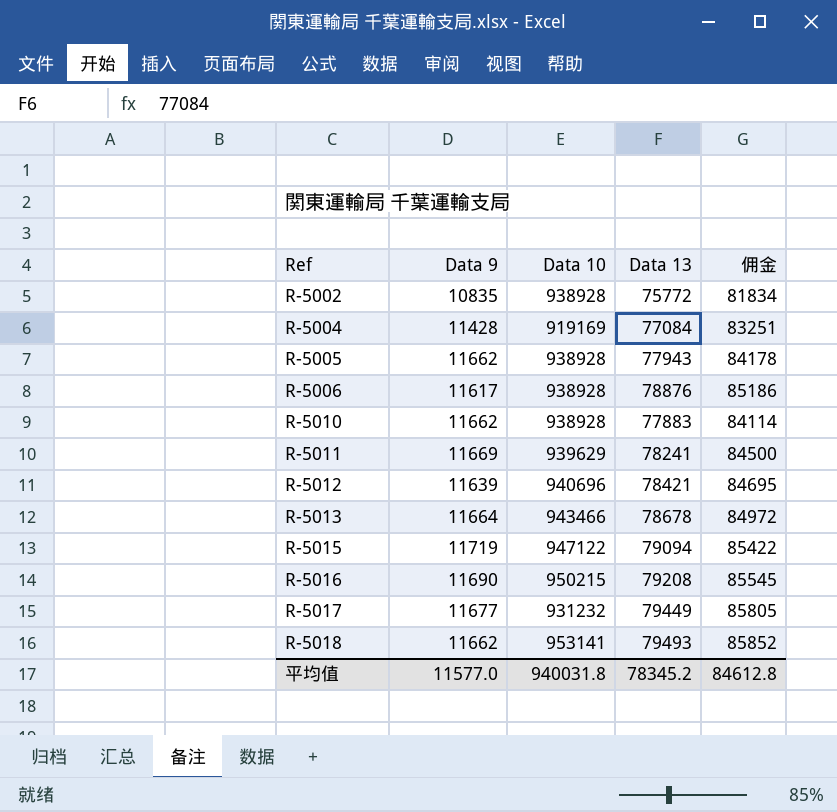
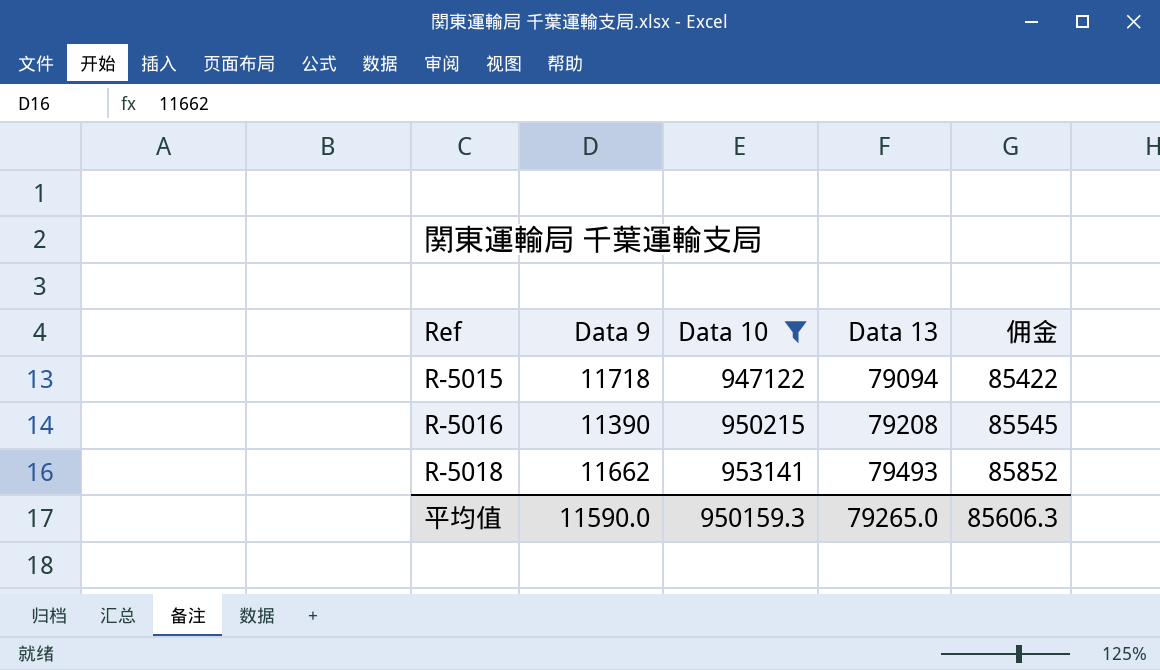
filter: none -> Data 10 >= 947122
R-5015 | Data 9: 11719 -> 11718
R-5016 | Data 9: 11690 -> 11390
平均值 | Data 9: 11577.0 -> 11590.0
平均值 | Data 10: 940031.8 -> 950159.3
平均值 | Data 13: 78345.2 -> 79265.0
平均值 | 佣金: 84612.8 -> 85606.3

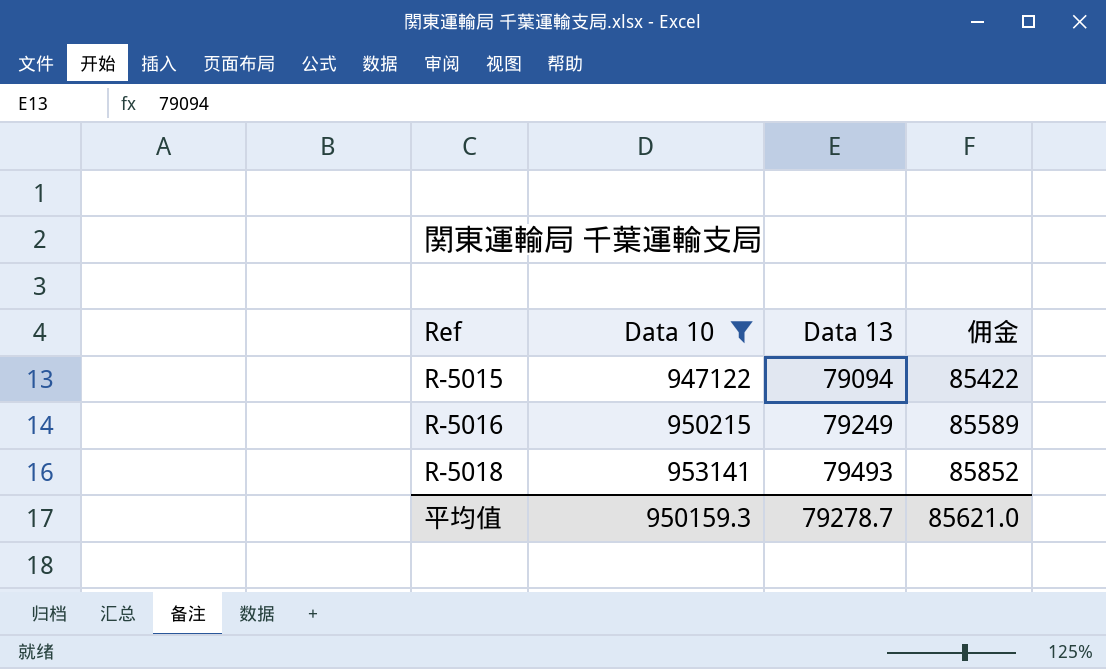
column Data 9 | position: 2 -> none
R-5016 | Data 13: 79208 -> 79249
R-5016 | 佣金: 85545 -> 85589
平均值 | Data 13: 79265.0 -> 79278.7
平均值 | 佣金: 85606.3 -> 85621.0

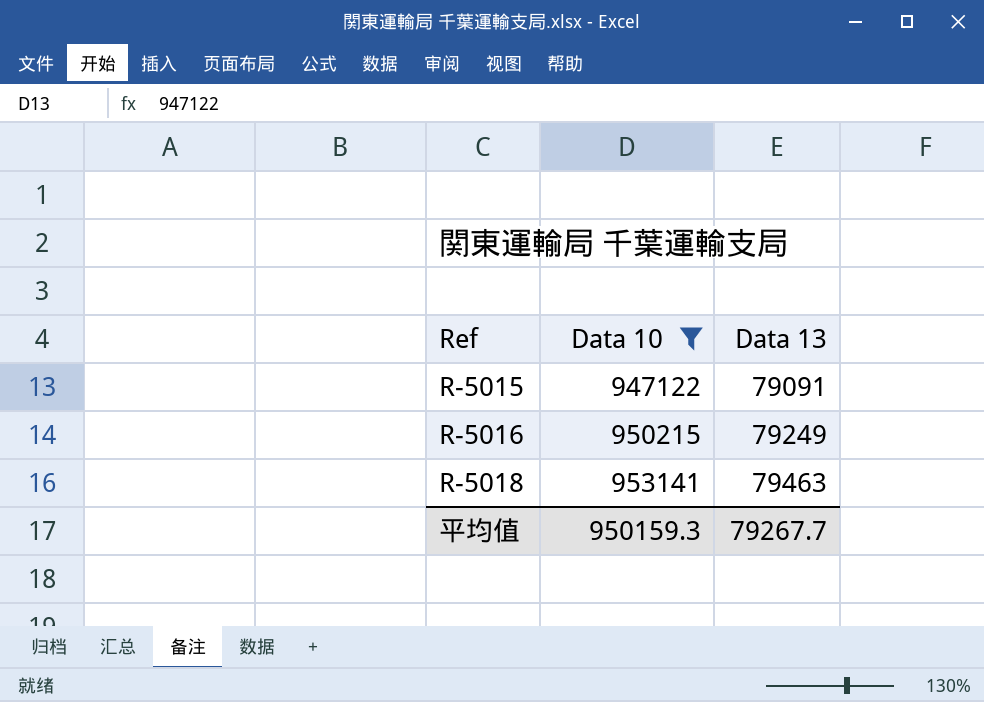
column 佣金 | formula: [Data 13] * 1.08 -> none
R-5015 | Data 13: 79094 -> 79091
R-5018 | Data 13: 79493 -> 79463
平均值 | Data 13: 79278.7 -> 79267.7

